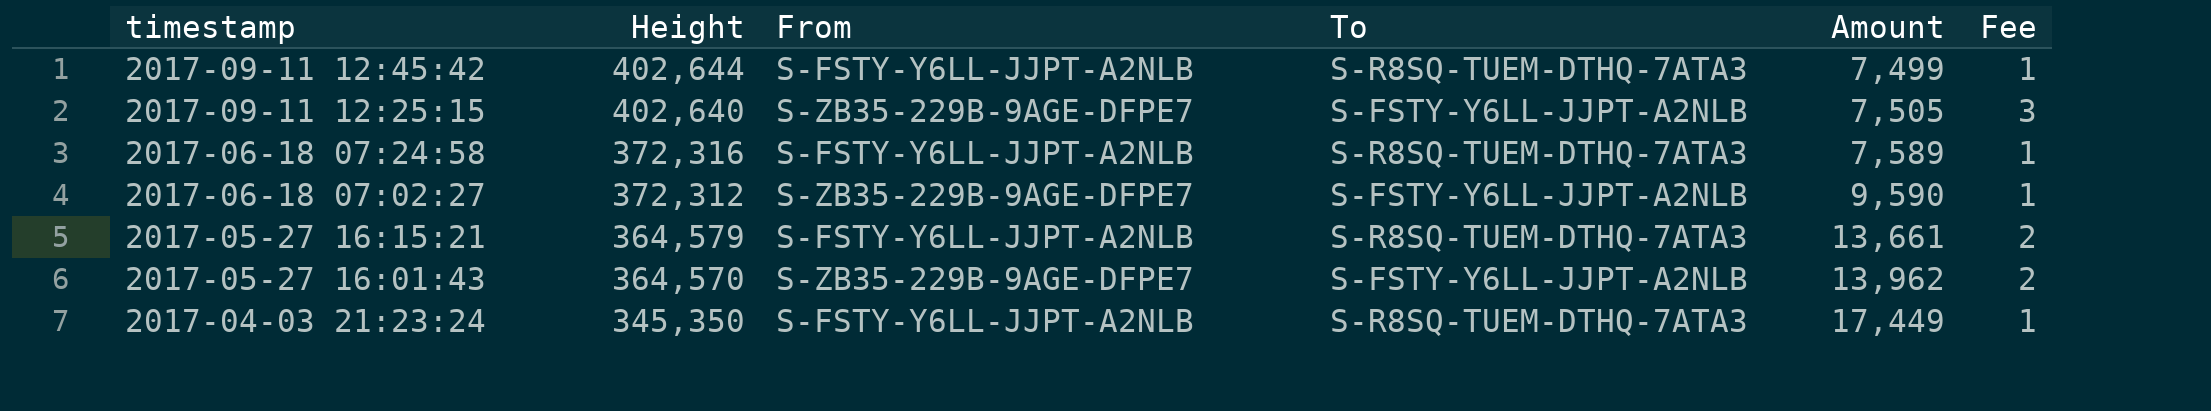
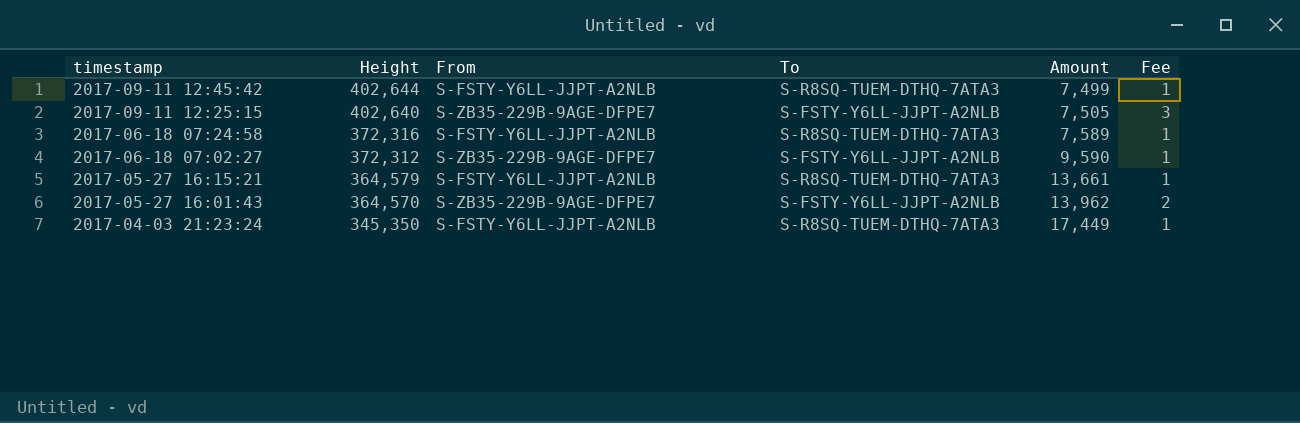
2017-05-27 16:15:21 | Fee: 2 -> 1

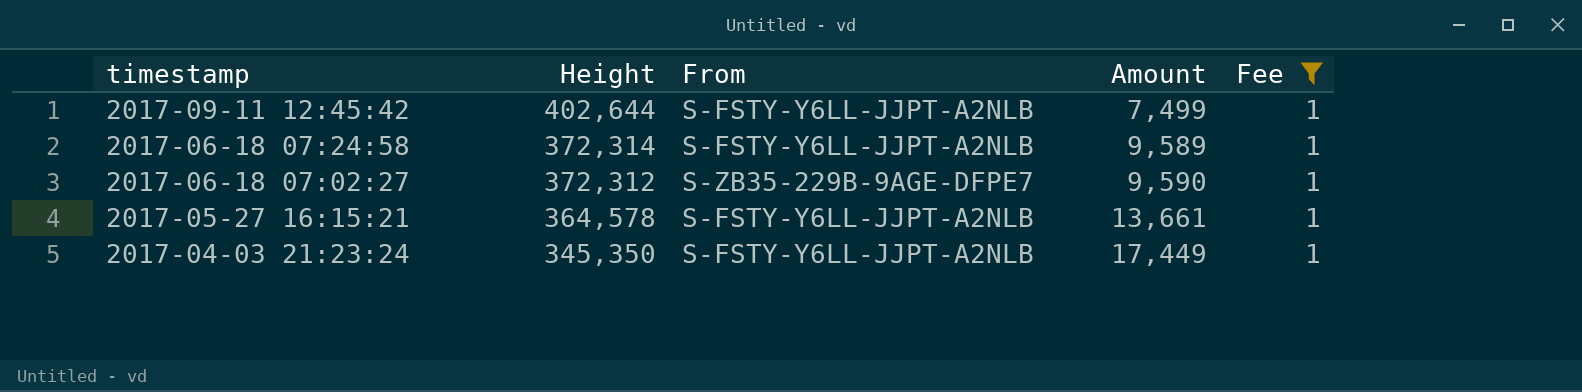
filter: none -> Fee = 1
column To | position: 4 -> none
2017-06-18 07:24:58 | Height: 372,316 -> 372,314
2017-06-18 07:24:58 | Amount: 7,589 -> 9,589
2017-05-27 16:15:21 | Height: 364,579 -> 364,578

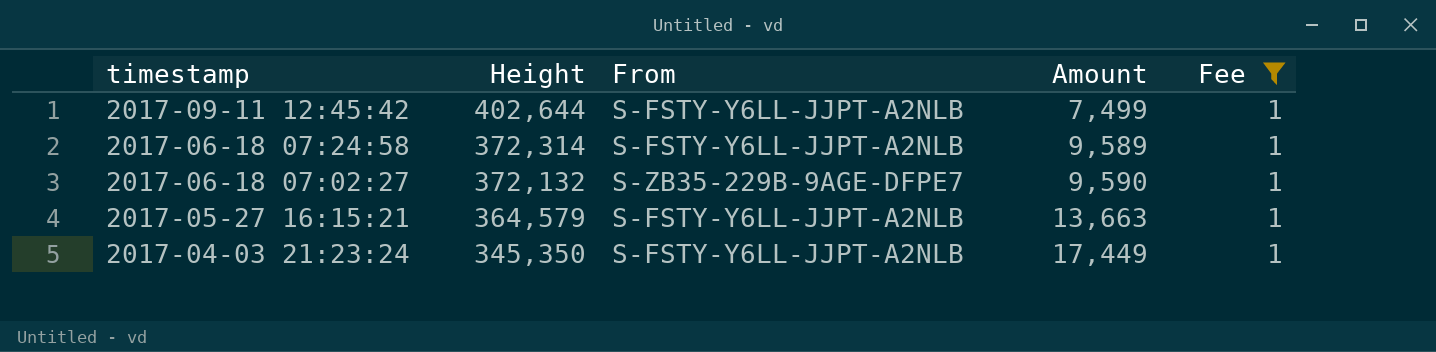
2017-06-18 07:02:27 | Height: 372,312 -> 372,132
2017-05-27 16:15:21 | Height: 364,578 -> 364,579
2017-05-27 16:15:21 | Amount: 13,661 -> 13,663

